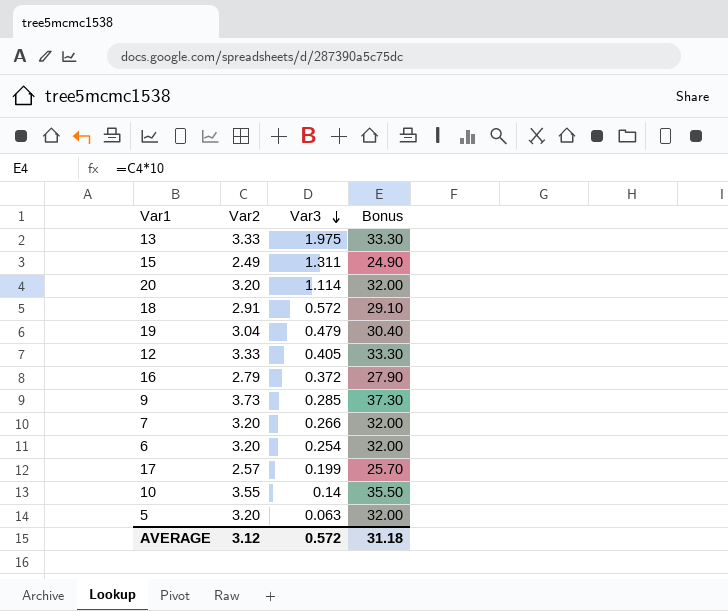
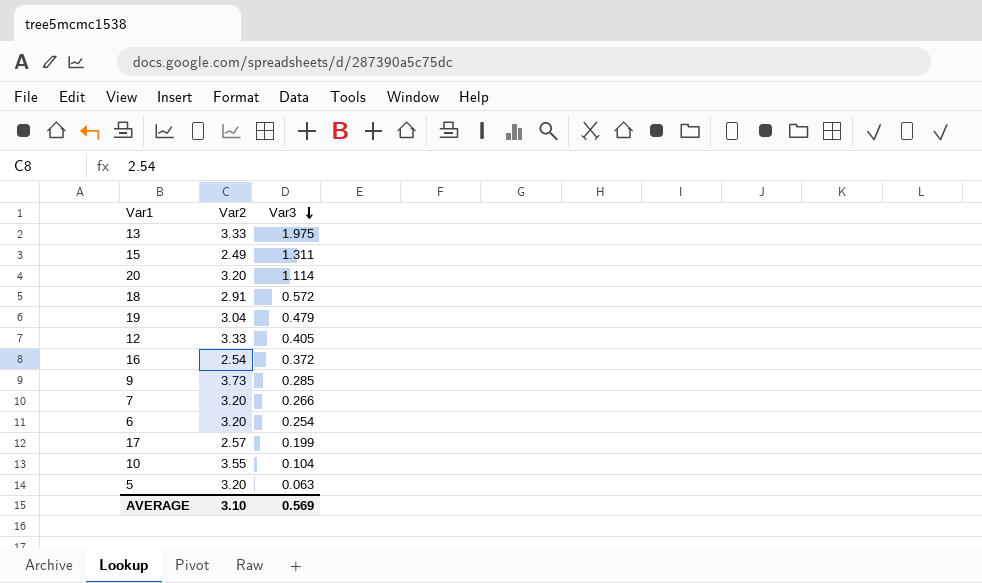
column Bonus | formula: [Var2] * 10 -> none
16 | Var2: 2.79 -> 2.54
10 | Var3: 0.14 -> 0.104
AVERAGE | Var2: 3.12 -> 3.10
AVERAGE | Var3: 0.572 -> 0.569

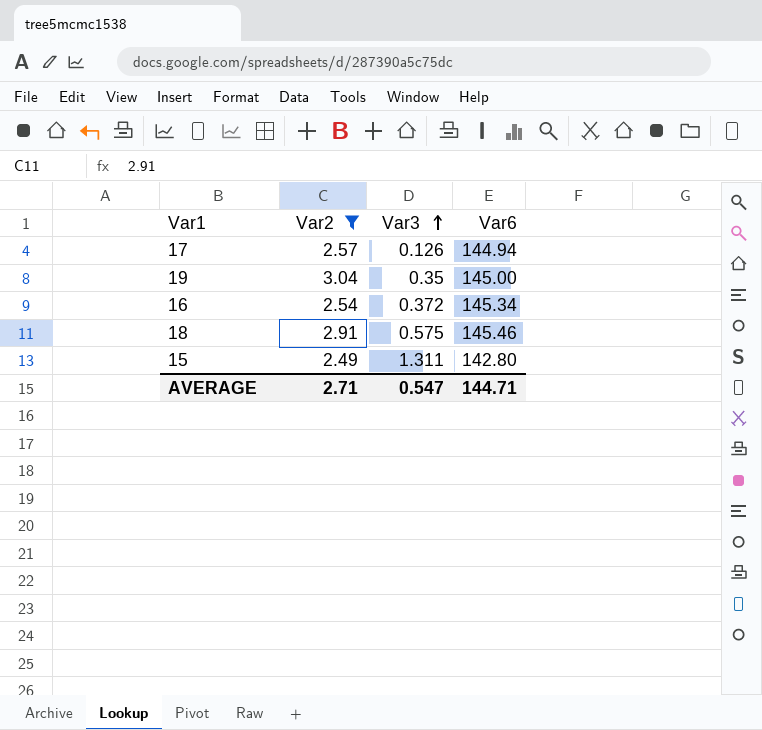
filter: none -> Var2 <= 3.04
row order: Var3 descending -> Var3 ascending
column Var6 | position: none -> 4
17 | Var3: 0.199 -> 0.126
19 | Var3: 0.479 -> 0.35
18 | Var3: 0.572 -> 0.575
AVERAGE | Var2: 3.10 -> 2.71
AVERAGE | Var3: 0.569 -> 0.547

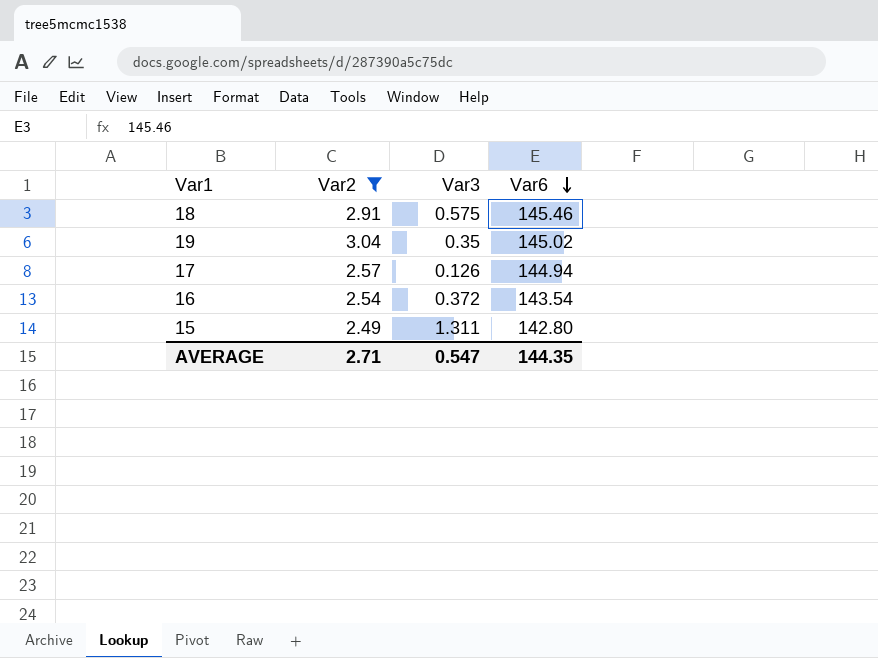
row order: Var3 ascending -> Var6 descending
19 | Var6: 145.00 -> 145.02
16 | Var6: 145.34 -> 143.54
AVERAGE | Var6: 144.71 -> 144.35

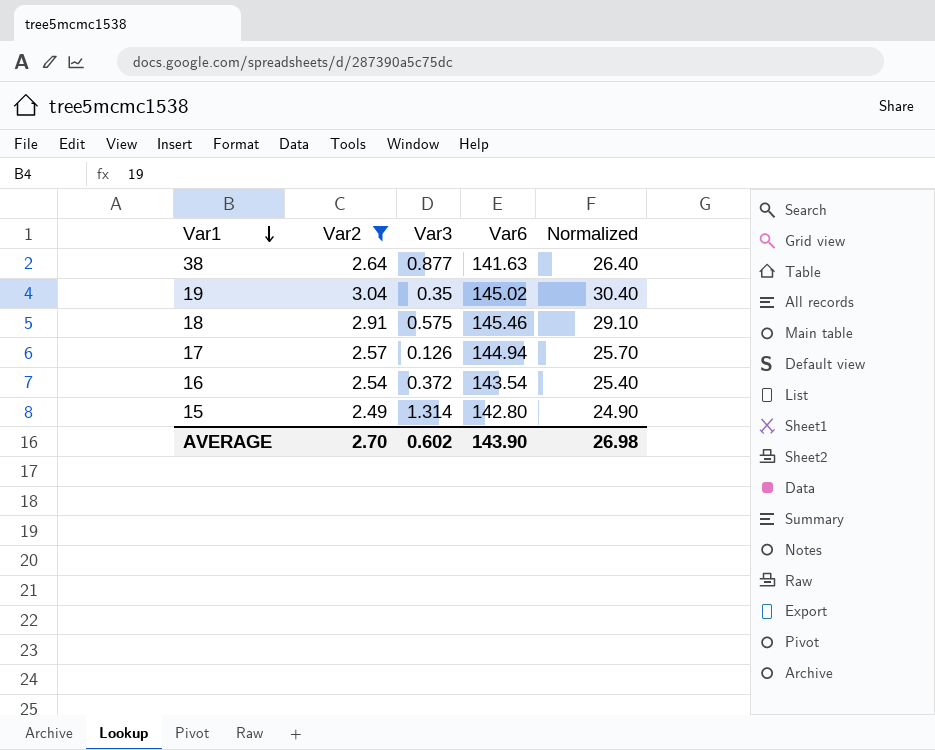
row order: Var6 descending -> Var1 descending
column Normalized | formula: none -> [Var2] * 10
row 38: none -> 2.64 | 0.877 | 141.63 | 26.40
15 | Var3: 1.311 -> 1.314
AVERAGE | Var2: 2.71 -> 2.70
AVERAGE | Var3: 0.547 -> 0.602
AVERAGE | Var6: 144.35 -> 143.90

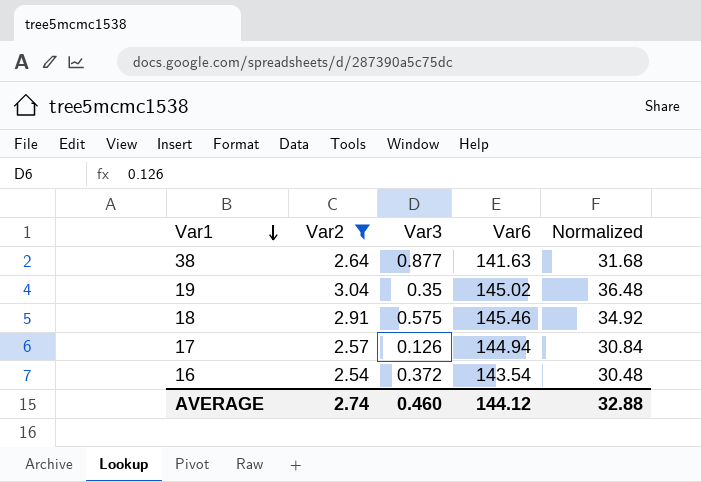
column Normalized | formula: [Var2] * 10 -> [Var2] * 12
row 15: 2.49 | 1.314 | 142.80 | 24.90 -> none
AVERAGE | Var2: 2.70 -> 2.74
AVERAGE | Var3: 0.602 -> 0.460
AVERAGE | Var6: 143.90 -> 144.12
AVERAGE | Normalized: 26.98 -> 32.88

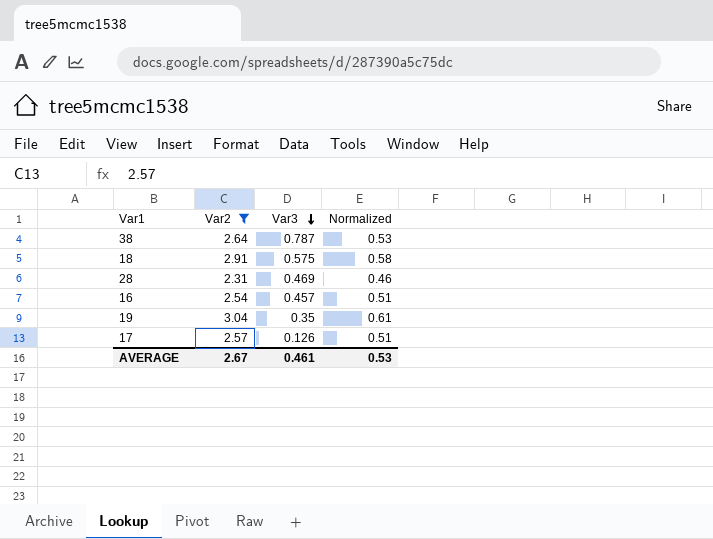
row order: Var1 descending -> Var3 descending
column Var6 | position: 4 -> none
column Normalized | formula: [Var2] * 12 -> [Var2] * 0.2
38 | Var3: 0.877 -> 0.787
row 28: none -> 2.31 | 0.469 | 0.46
16 | Var3: 0.372 -> 0.457
AVERAGE | Var2: 2.74 -> 2.67
AVERAGE | Var3: 0.460 -> 0.461
AVERAGE | Normalized: 32.88 -> 0.53

